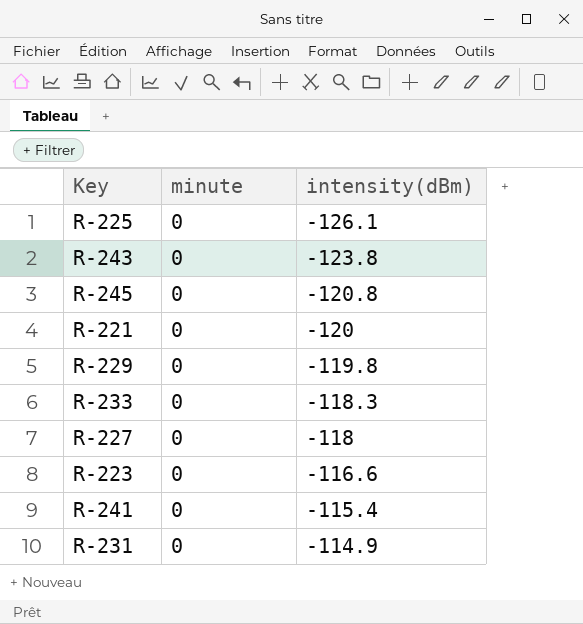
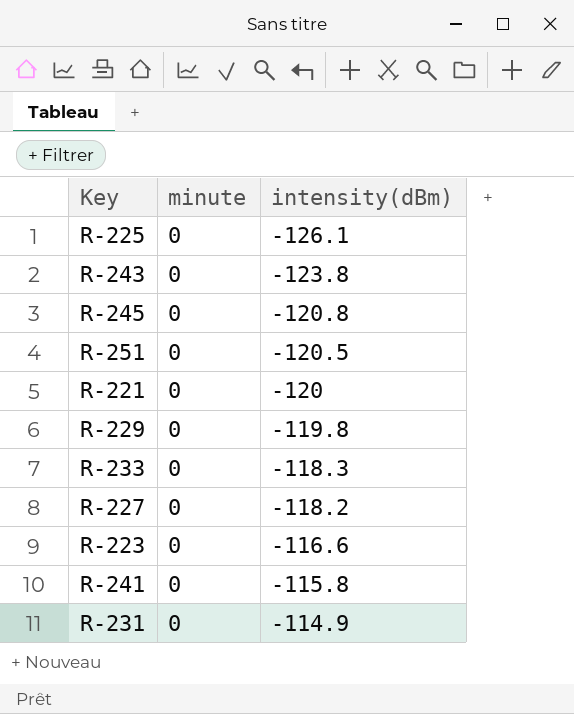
row R-251: none -> 0 | -120.5
R-227 | intensity(dBm): -118 -> -118.2
R-241 | intensity(dBm): -115.4 -> -115.8

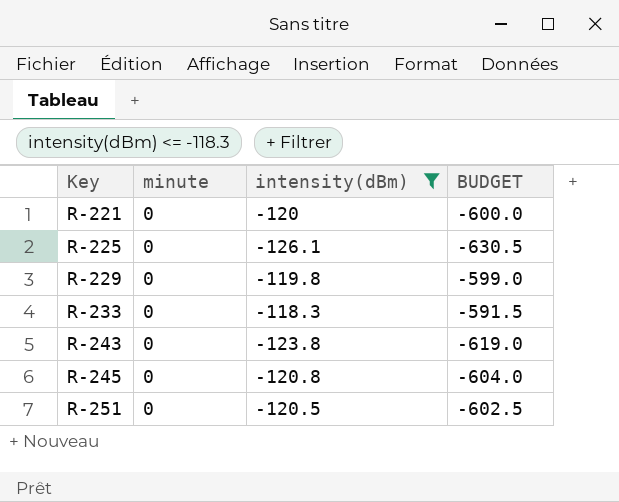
filter: none -> intensity(dBm) <= -118.3
row order: intensity(dBm) ascending -> Key ascending
column BUDGET | formula: none -> [intensity(dBm)] * 5

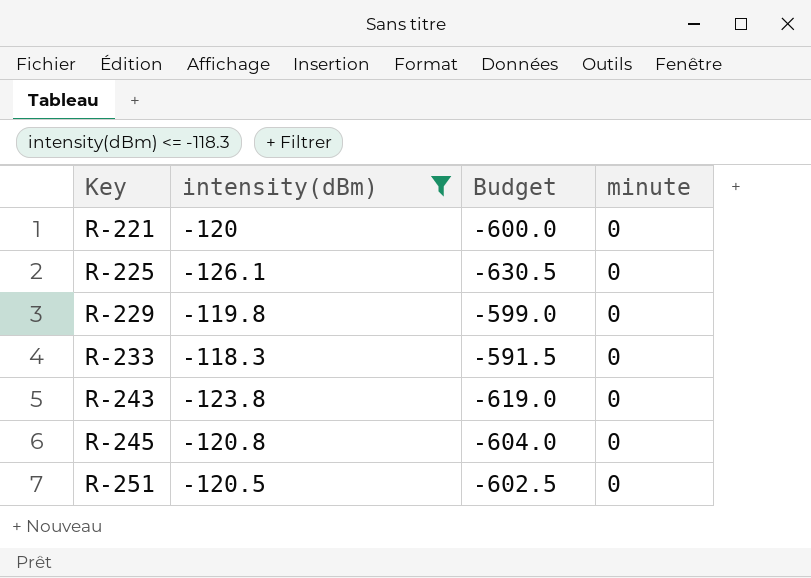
column name: BUDGET -> Budget
column minute | position: 2 -> 4

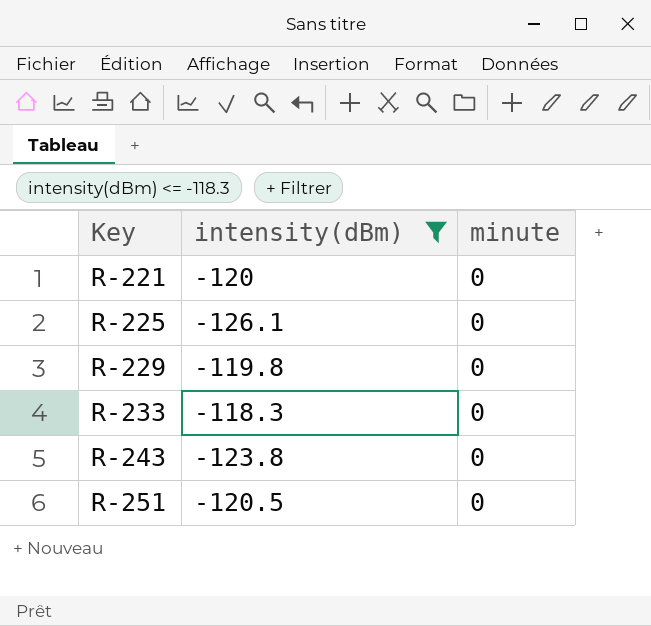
column Budget | formula: [intensity(dBm)] * 5 -> none
row R-245: -120.8 | -604.0 | 0 -> none

